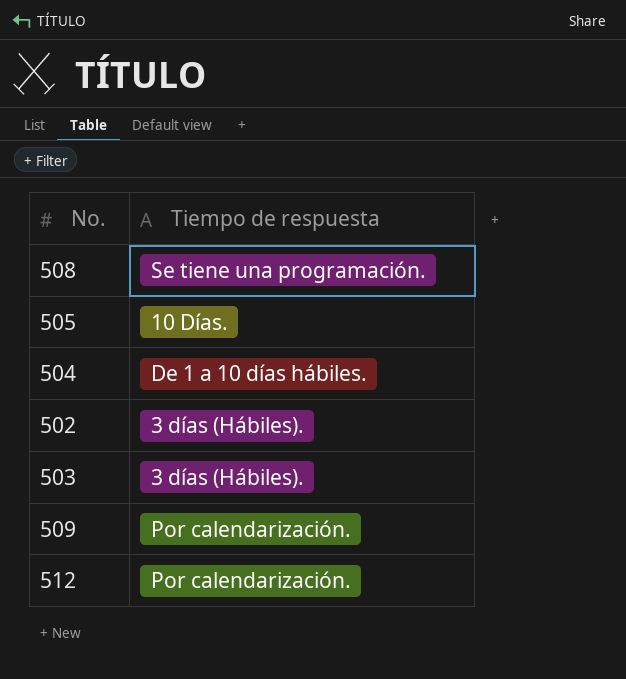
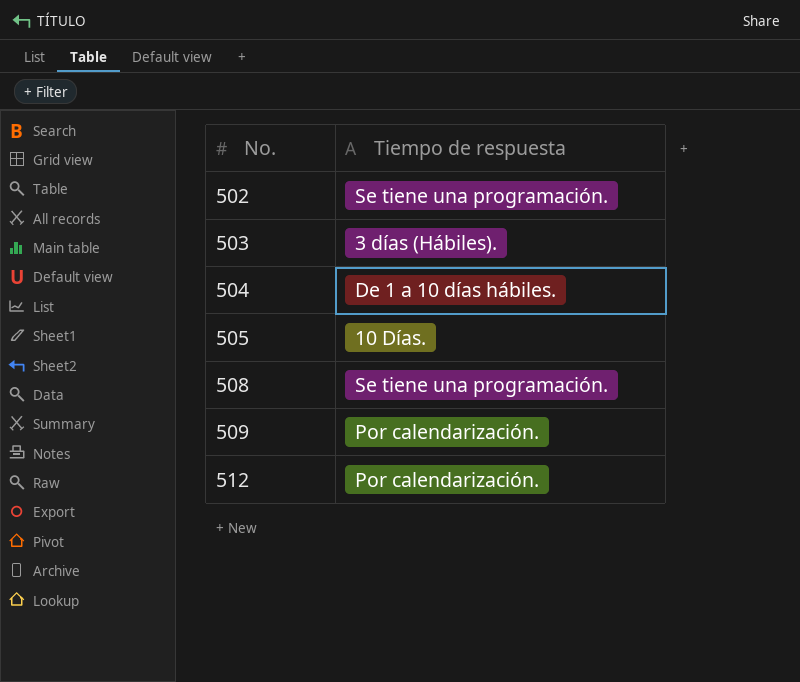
row order: none -> No. ascending
502 | Tiempo de respuesta: 3 días (Hábiles). -> Se tiene una programación.

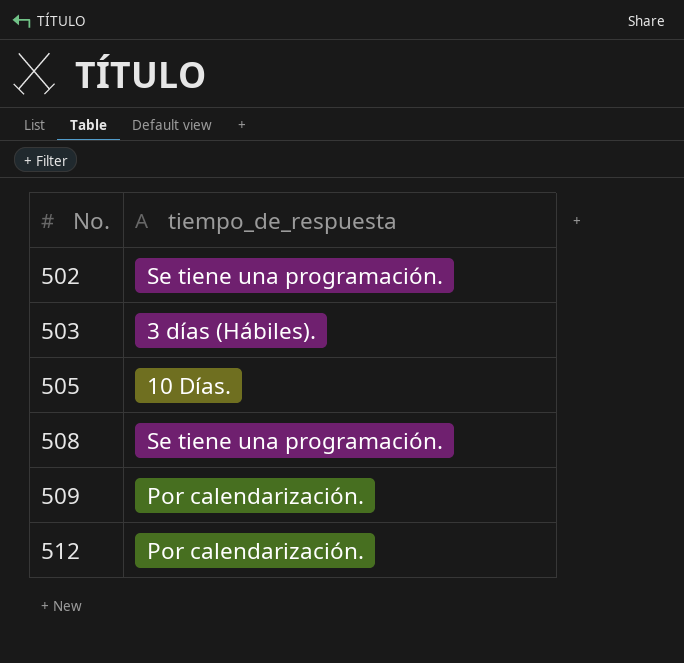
column name: Tiempo de respuesta -> tiempo_de_respuesta
row 504: De 1 a 10 días hábiles. -> none

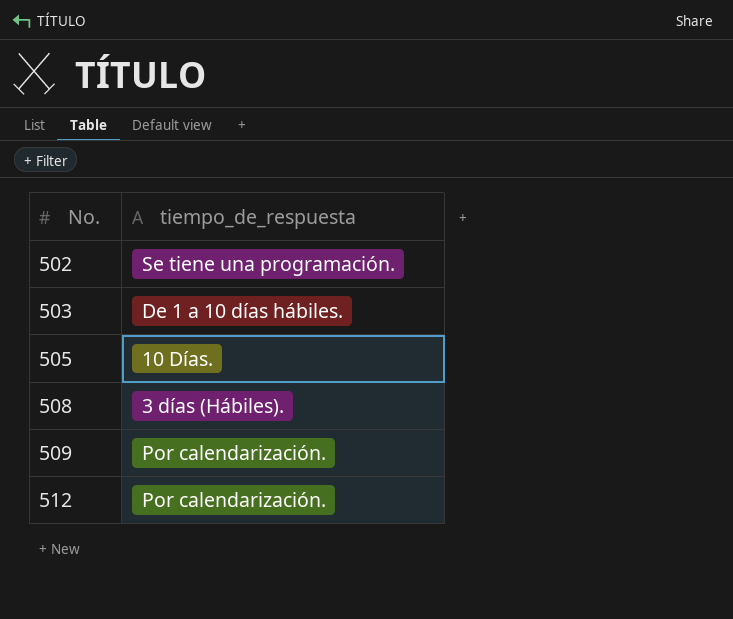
503 | tiempo_de_respuesta: 3 días (Hábiles). -> De 1 a 10 días hábiles.
508 | tiempo_de_respuesta: Se tiene una programación. -> 3 días (Hábiles).

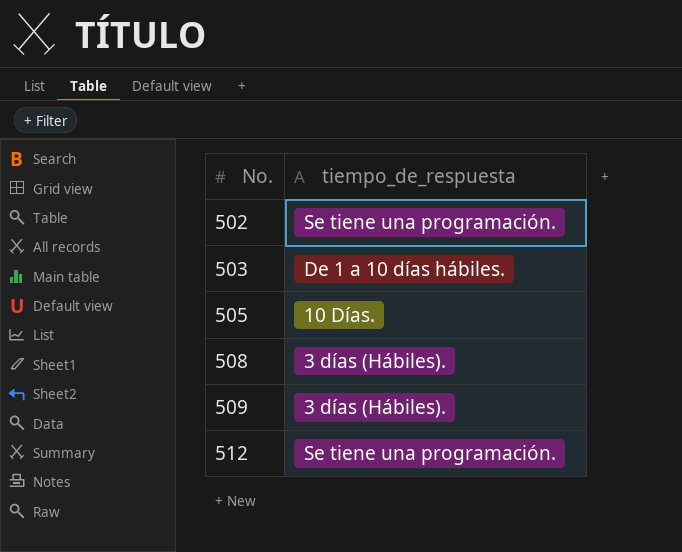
509 | tiempo_de_respuesta: Por calendarización. -> 3 días (Hábiles).
512 | tiempo_de_respuesta: Por calendarización. -> Se tiene una programación.

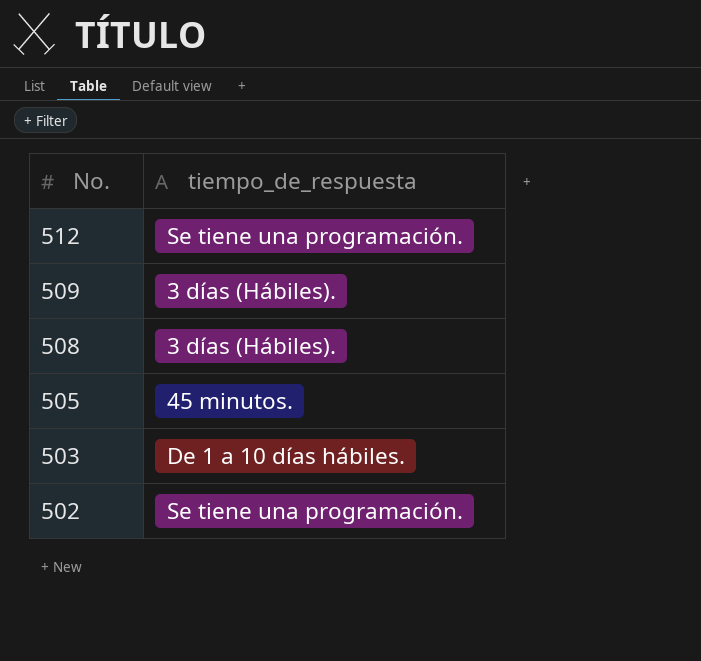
row order: No. ascending -> No. descending
505 | tiempo_de_respuesta: 10 Días. -> 45 minutos.

